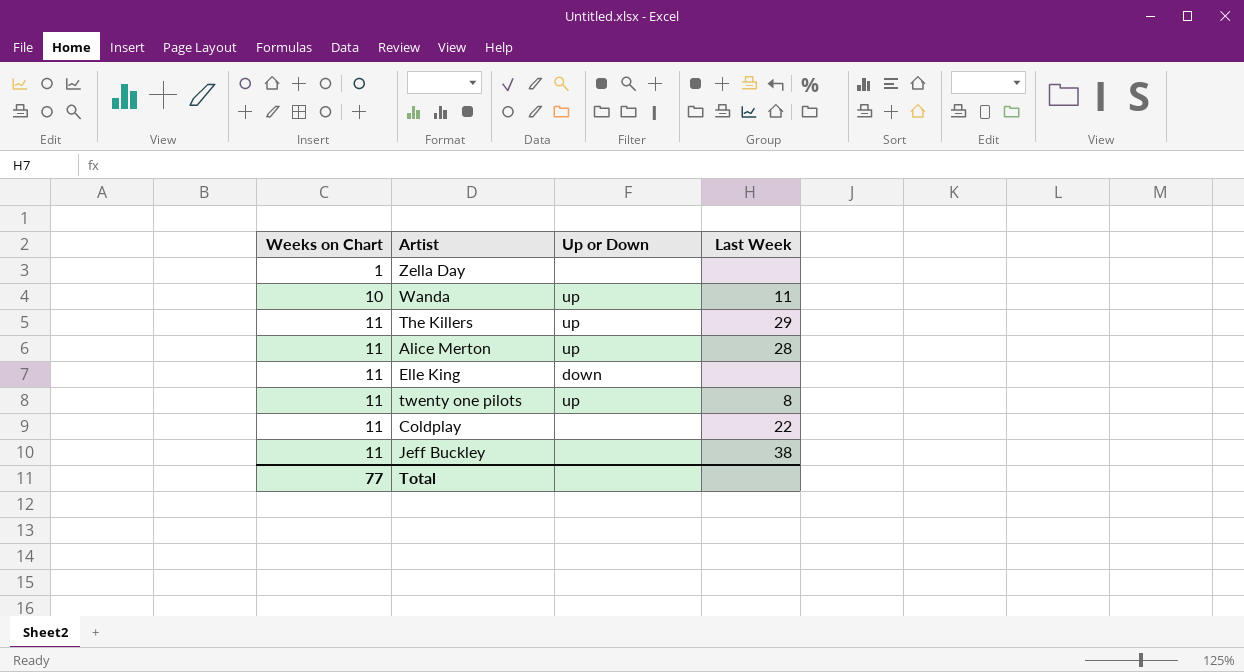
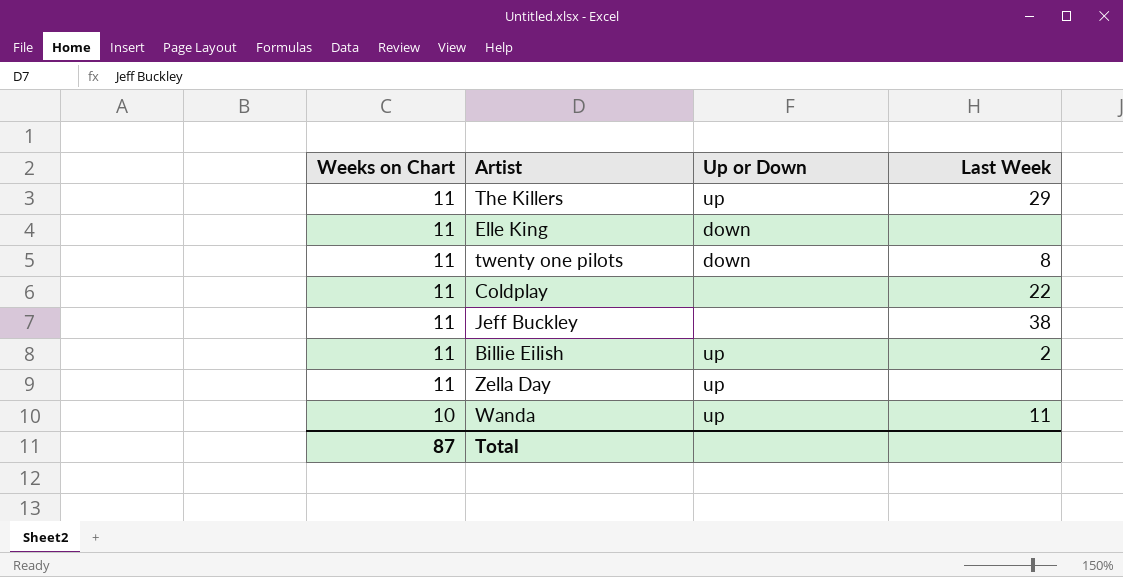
row order: Weeks on Chart ascending -> Weeks on Chart descending
row Alice Merton: 11 | up | 28 -> none
twenty one pilots | Up or Down: up -> down
row Billie Eilish: none -> 11 | up | 2
Zella Day | Weeks on Chart: 1 -> 11
Zella Day | Up or Down: none -> up
Total | Weeks on Chart: 77 -> 87

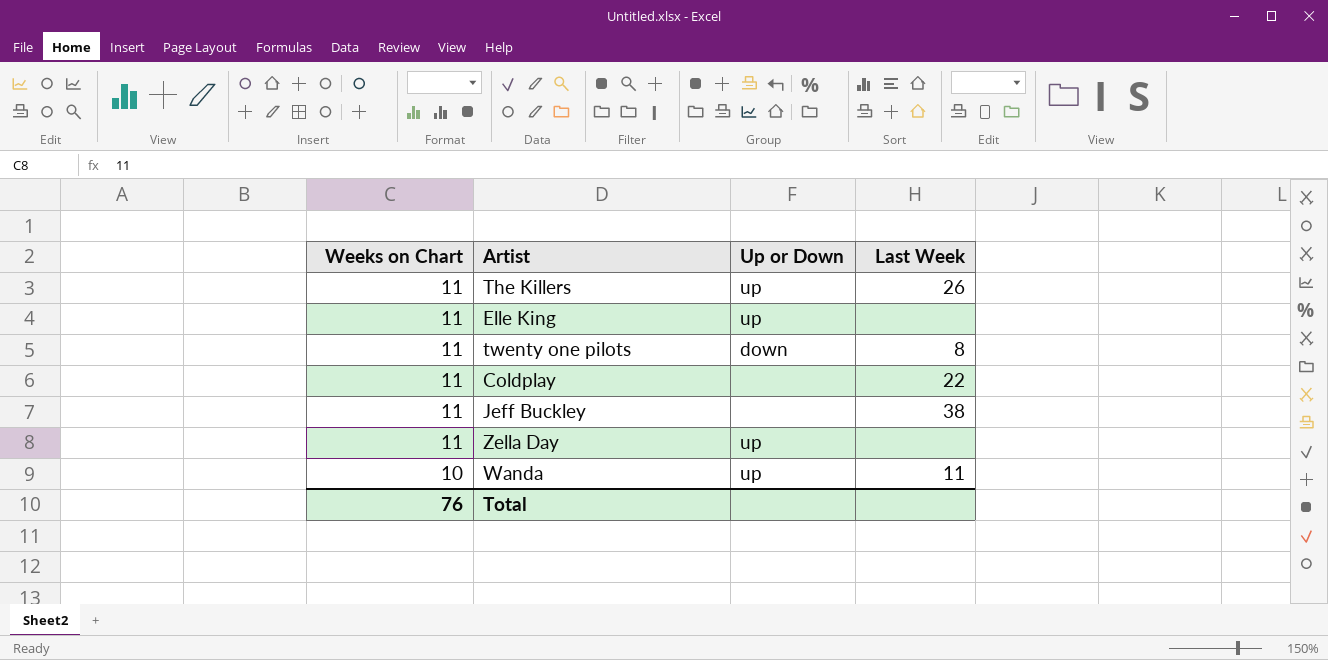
row Billie Eilish: 11 | up | 2 -> none
The Killers | Last Week: 29 -> 26
Elle King | Up or Down: down -> up
Total | Weeks on Chart: 87 -> 76

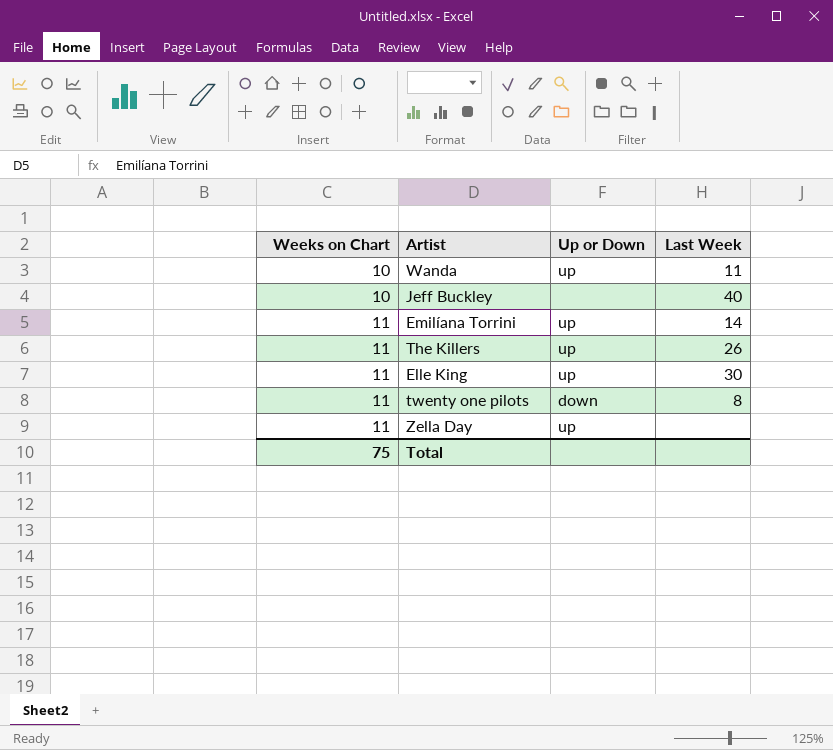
row order: Weeks on Chart descending -> Weeks on Chart ascending
row Coldplay: 11 | none | 22 -> none
Jeff Buckley | Weeks on Chart: 11 -> 10
Jeff Buckley | Last Week: 38 -> 40
row Emilíana Torrini: none -> 11 | up | 14
Elle King | Last Week: none -> 30
Total | Weeks on Chart: 76 -> 75

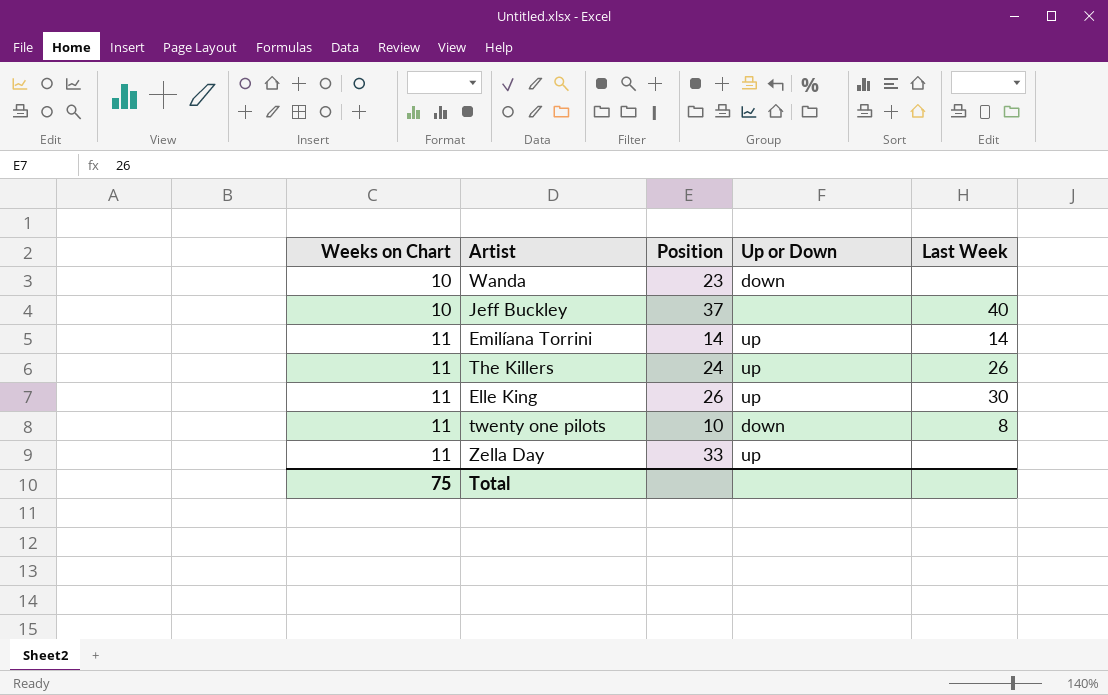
column Position | position: none -> 3
Wanda | Up or Down: up -> down
Wanda | Last Week: 11 -> none

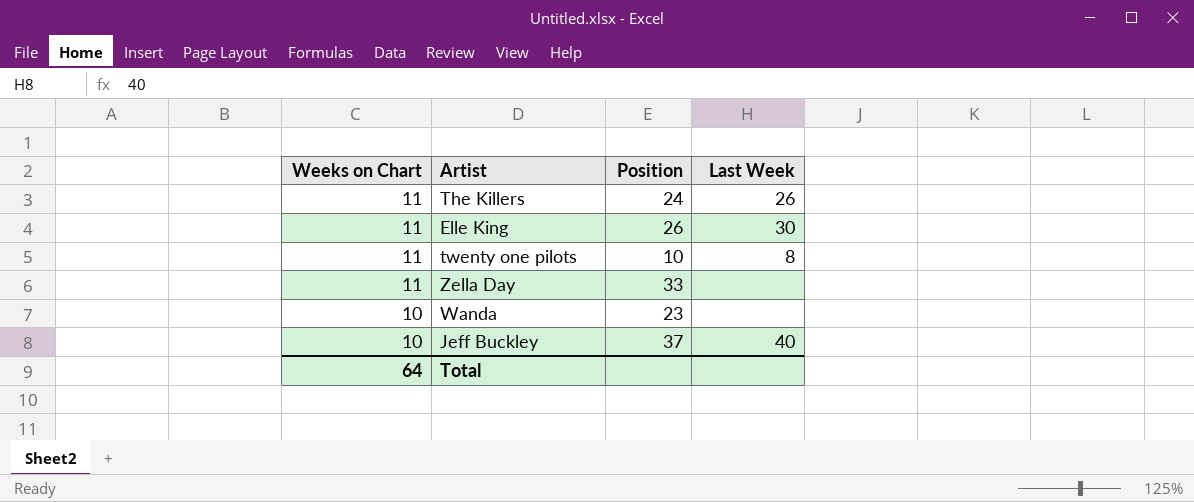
row order: Weeks on Chart ascending -> Weeks on Chart descending
column Up or Down | position: 4 -> none
row Emilíana Torrini: 11 | 14 | up | 14 -> none
Total | Weeks on Chart: 75 -> 64

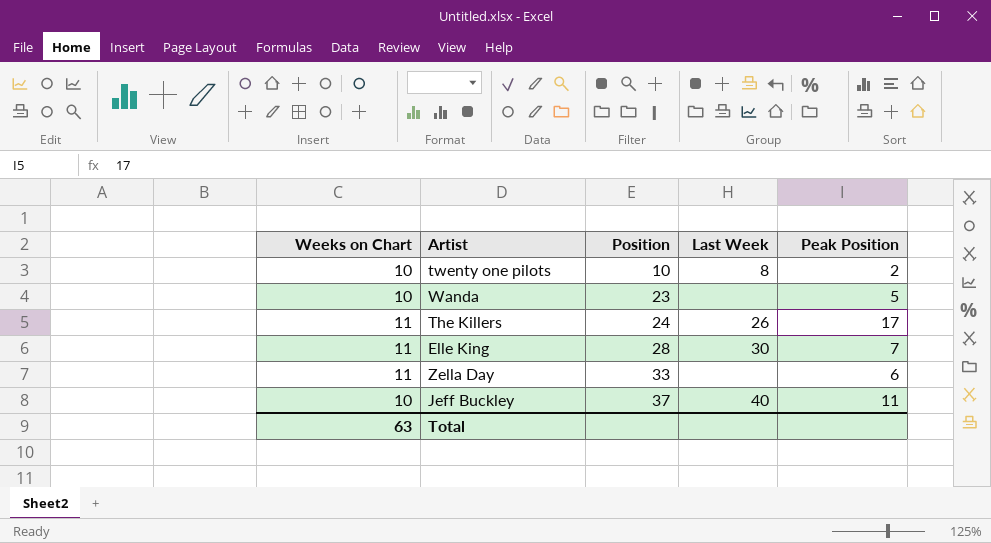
row order: Weeks on Chart descending -> Position ascending
column Peak Position | position: none -> 5
twenty one pilots | Weeks on Chart: 11 -> 10
Elle King | Position: 26 -> 28
Total | Weeks on Chart: 64 -> 63

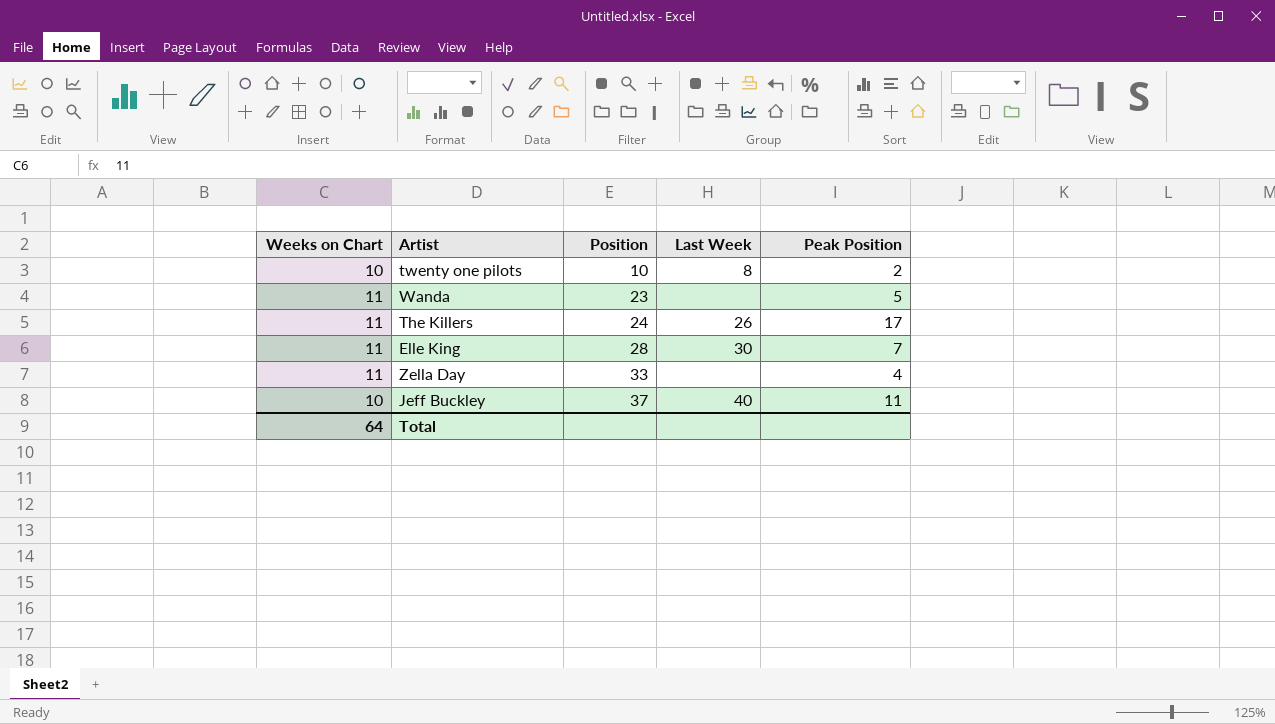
Wanda | Weeks on Chart: 10 -> 11
Zella Day | Peak Position: 6 -> 4
Total | Weeks on Chart: 63 -> 64

